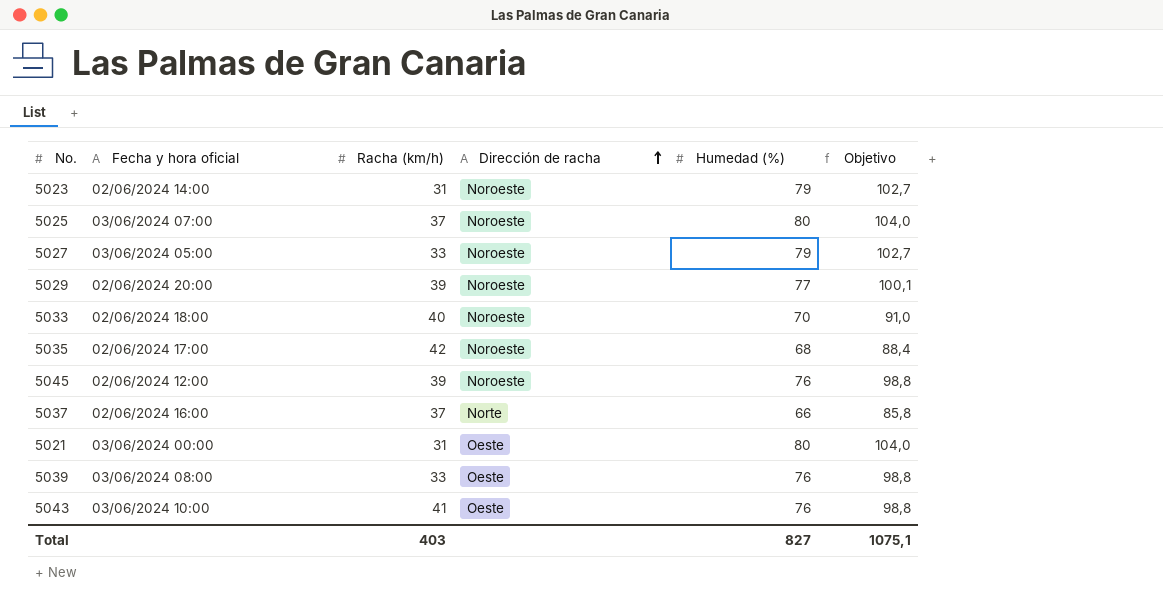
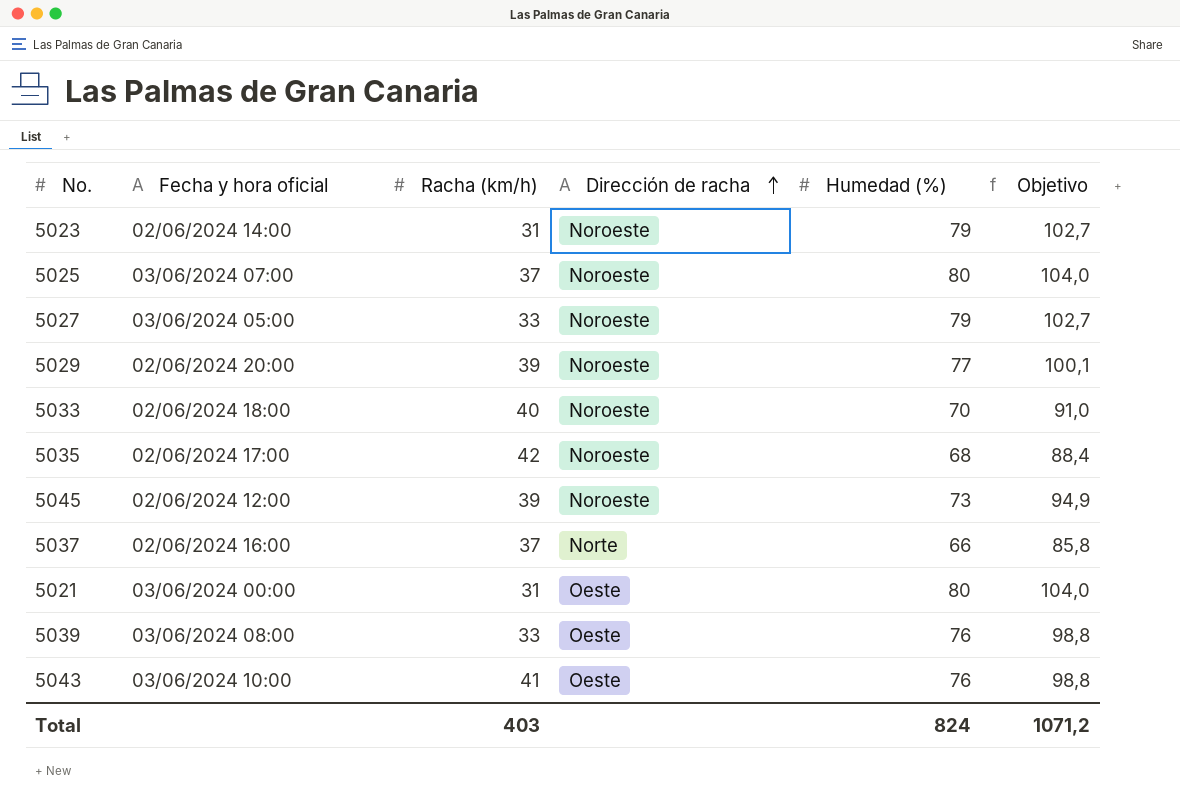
5045 | Humedad (%): 76 -> 73
5045 | Objetivo: 98,8 -> 94,9
Total | Humedad (%): 827 -> 824
Total | Objetivo: 1075,1 -> 1071,2

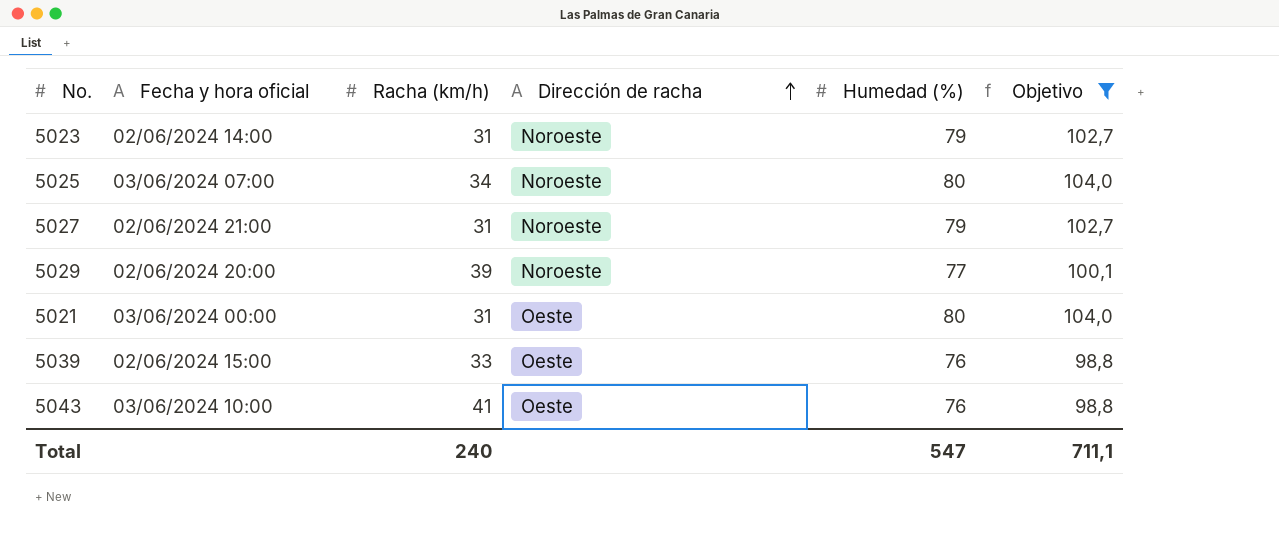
filter: none -> Objetivo >= 98,8
5025 | Racha (km/h): 37 -> 34
5027 | Fecha y hora oficial: 03/06/2024 05:00 -> 02/06/2024 21:00
5027 | Racha (km/h): 33 -> 31
5039 | Fecha y hora oficial: 03/06/2024 08:00 -> 02/06/2024 15:00
Total | Racha (km/h): 403 -> 240
Total | Humedad (%): 824 -> 547
Total | Objetivo: 1071,2 -> 711,1

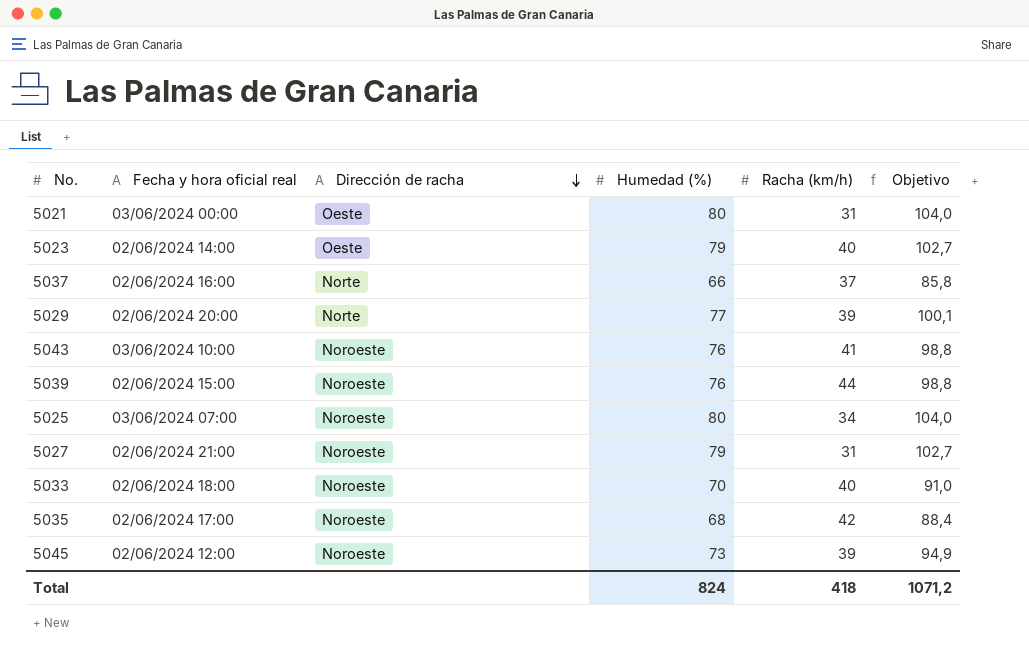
filter: Objetivo >= 98,8 -> none
row order: Dirección de racha ascending -> Dirección de racha descending
column name: Fecha y hora oficial -> Fecha y hora oficial real
column Racha (km/h) | position: 3 -> 5
5023 | Dirección de racha: Noroeste -> Oeste
5023 | Racha (km/h): 31 -> 40
5029 | Dirección de racha: Noroeste -> Norte
5043 | Dirección de racha: Oeste -> Noroeste
5039 | Dirección de racha: Oeste -> Noroeste
5039 | Racha (km/h): 33 -> 44
Total | Humedad (%): 547 -> 824
Total | Racha (km/h): 240 -> 418
Total | Objetivo: 711,1 -> 1071,2

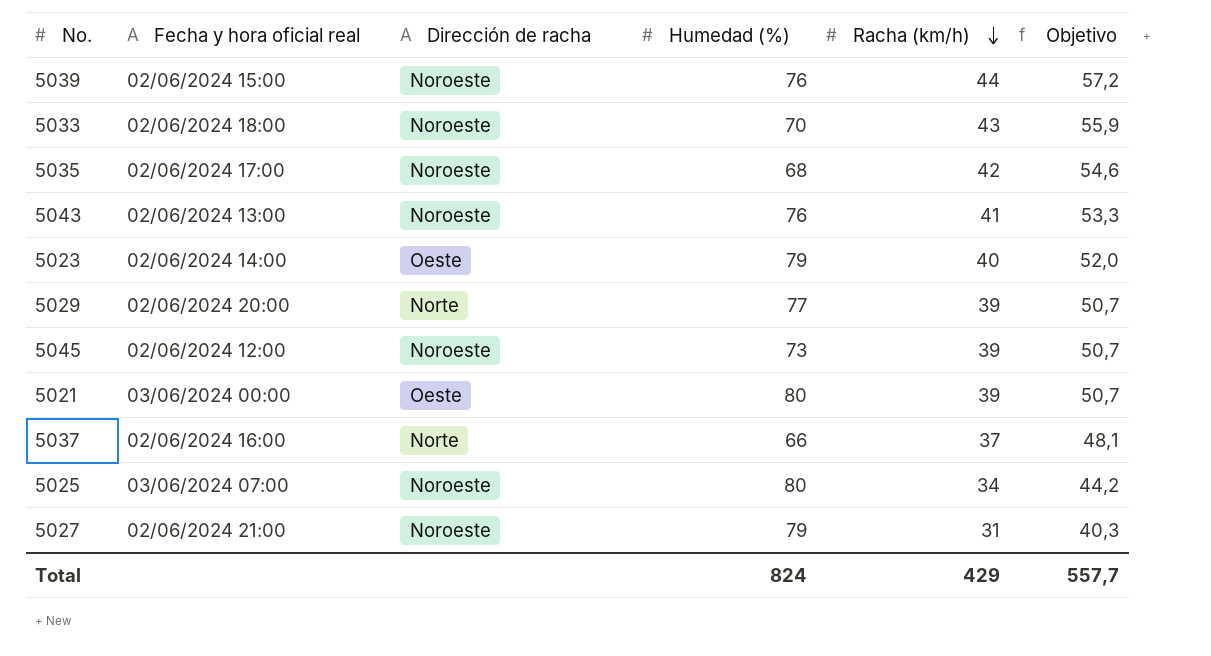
row order: Dirección de racha descending -> Racha (km/h) descending
column Objetivo | formula: [Humedad (%)] * 1,3 -> [Racha (km/h)] * 1,3
5033 | Racha (km/h): 40 -> 43
5043 | Fecha y hora oficial real: 03/06/2024 10:00 -> 02/06/2024 13:00
5021 | Racha (km/h): 31 -> 39
Total | Racha (km/h): 418 -> 429
Total | Objetivo: 1071,2 -> 557,7

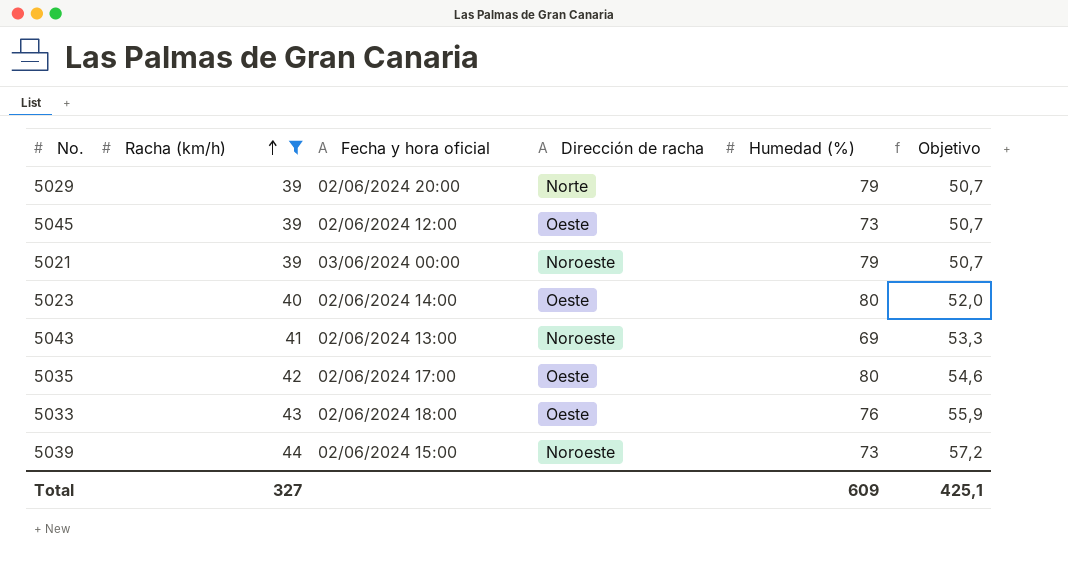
filter: none -> Racha (km/h) >= 39
row order: Racha (km/h) descending -> Racha (km/h) ascending
column Racha (km/h) | position: 5 -> 2
column name: Fecha y hora oficial real -> Fecha y hora oficial
5029 | Humedad (%): 77 -> 79
5045 | Dirección de racha: Noroeste -> Oeste
5021 | Dirección de racha: Oeste -> Noroeste
5021 | Humedad (%): 80 -> 79
5023 | Humedad (%): 79 -> 80
5043 | Humedad (%): 76 -> 69
5035 | Dirección de racha: Noroeste -> Oeste
5035 | Humedad (%): 68 -> 80
5033 | Dirección de racha: Noroeste -> Oeste
5033 | Humedad (%): 70 -> 76
5039 | Humedad (%): 76 -> 73
Total | Racha (km/h): 429 -> 327
Total | Humedad (%): 824 -> 609
Total | Objetivo: 557,7 -> 425,1

